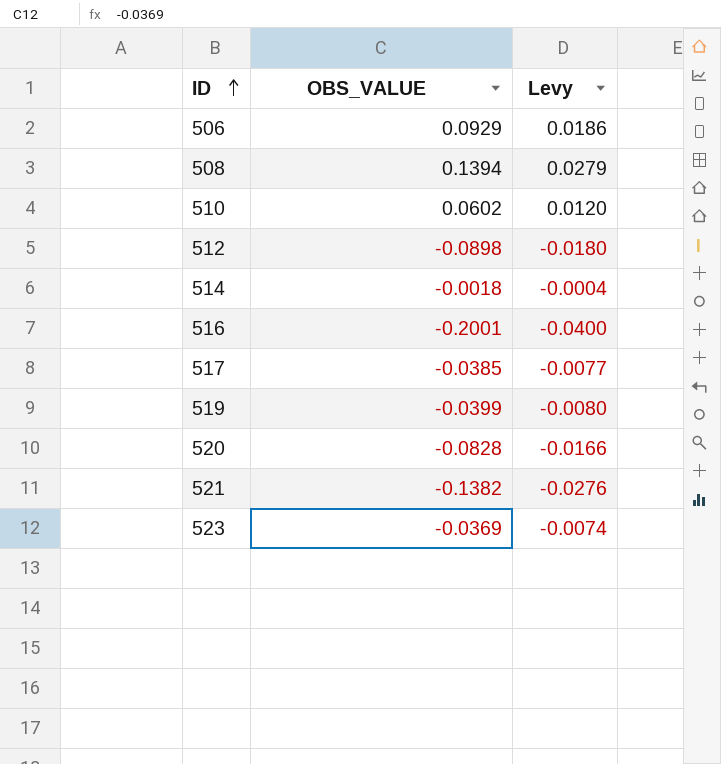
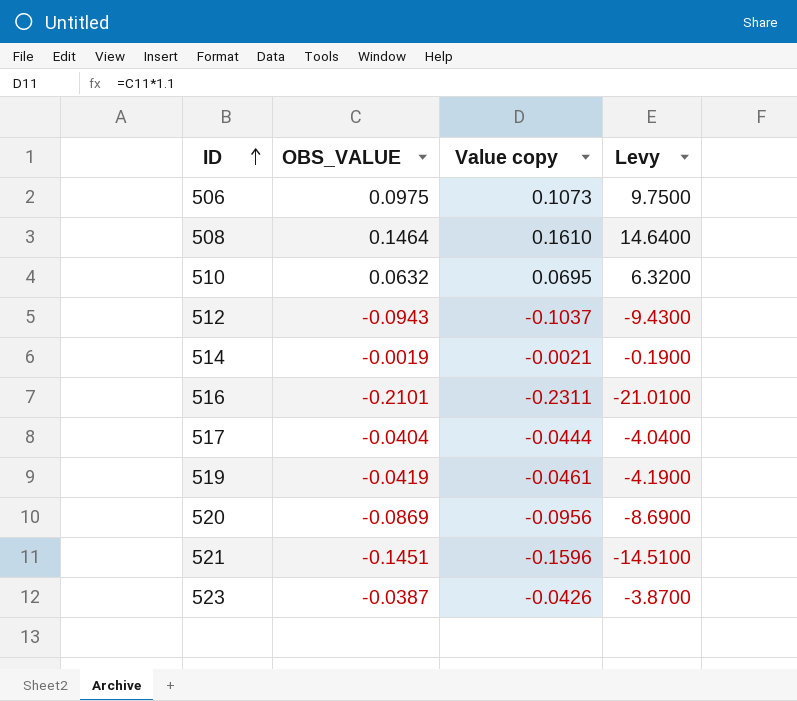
column Value copy | formula: none -> [OBS_VALUE] * 1.1
column Levy | formula: [OBS_VALUE] * 0.2 -> [OBS_VALUE] * 100
506 | OBS_VALUE: 0.0929 -> 0.0975
508 | OBS_VALUE: 0.1394 -> 0.1464
510 | OBS_VALUE: 0.0602 -> 0.0632
512 | OBS_VALUE: -0.0898 -> -0.0943
514 | OBS_VALUE: -0.0018 -> -0.0019
516 | OBS_VALUE: -0.2001 -> -0.2101
517 | OBS_VALUE: -0.0385 -> -0.0404
519 | OBS_VALUE: -0.0399 -> -0.0419
520 | OBS_VALUE: -0.0828 -> -0.0869
521 | OBS_VALUE: -0.1382 -> -0.1451
523 | OBS_VALUE: -0.0369 -> -0.0387

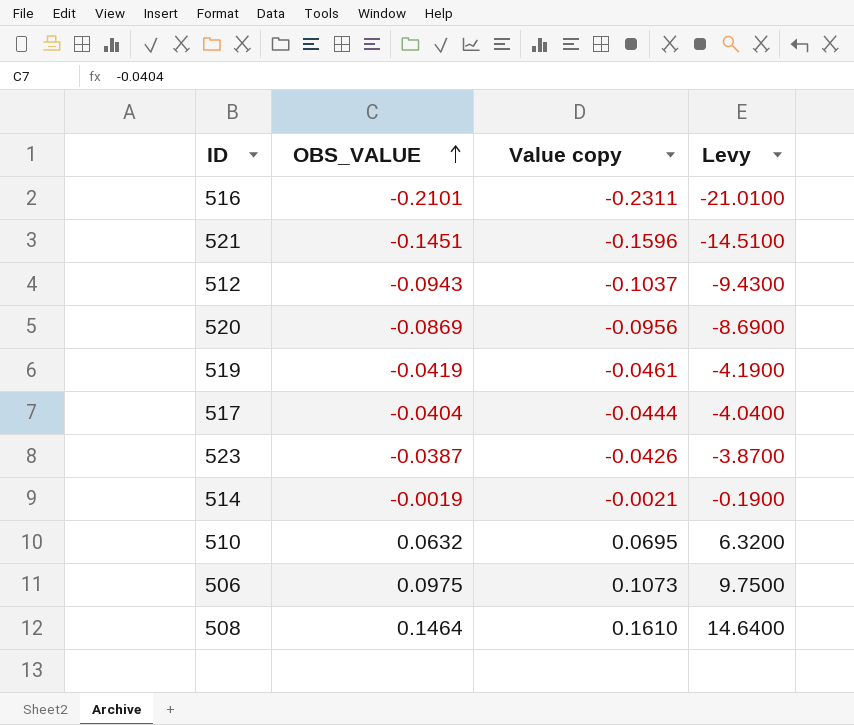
row order: ID ascending -> OBS_VALUE ascending

